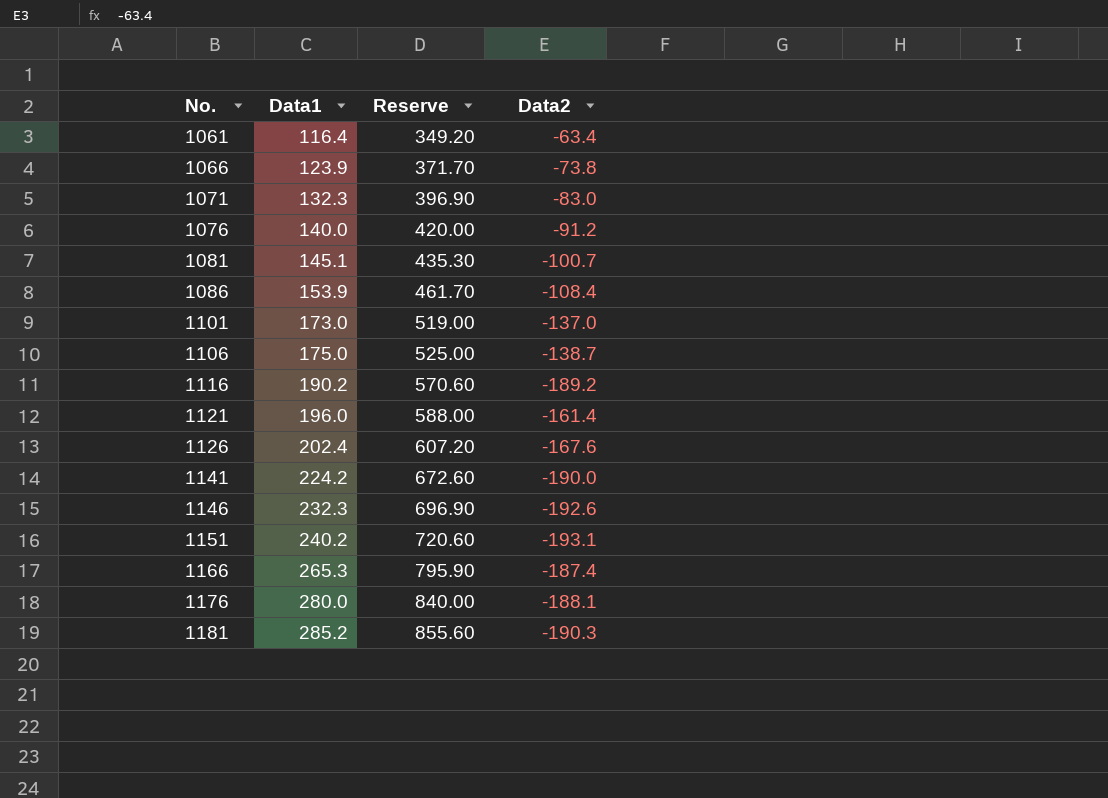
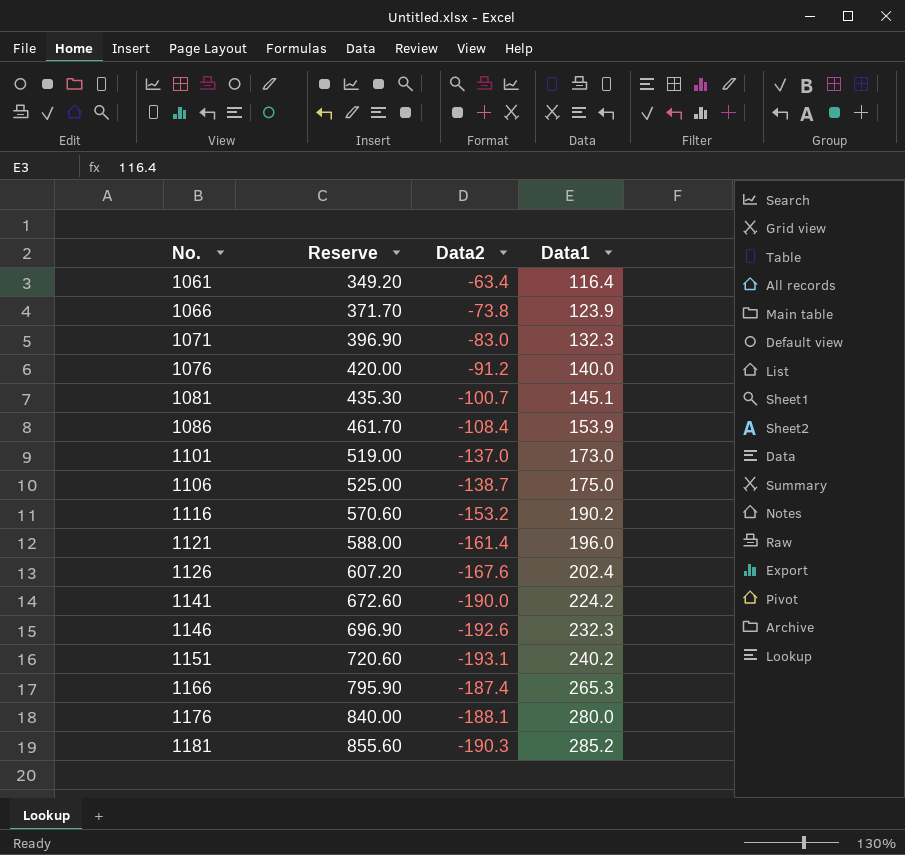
column Data1 | position: 2 -> 4
1116 | Data2: -189.2 -> -153.2

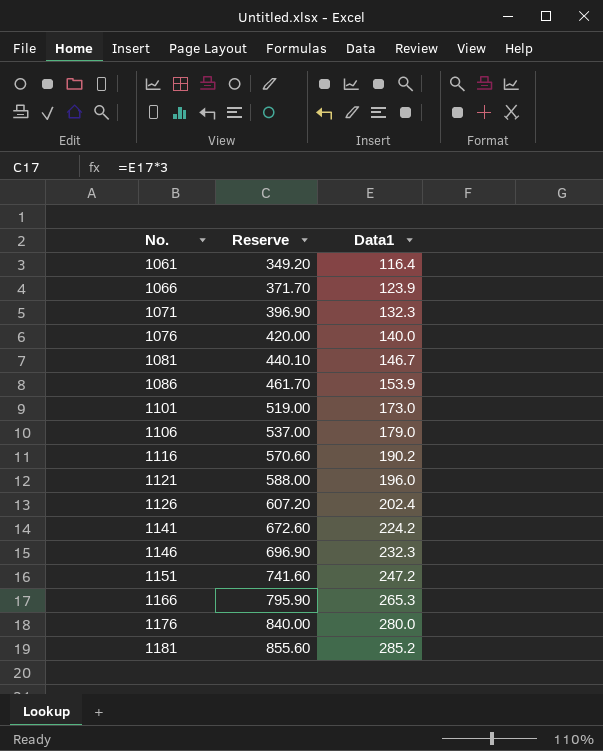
column Data2 | position: 3 -> none
1081 | Reserve: 435.30 -> 440.10
1081 | Data1: 145.1 -> 146.7
1106 | Reserve: 525.00 -> 537.00
1106 | Data1: 175.0 -> 179.0
1151 | Reserve: 720.60 -> 741.60
1151 | Data1: 240.2 -> 247.2

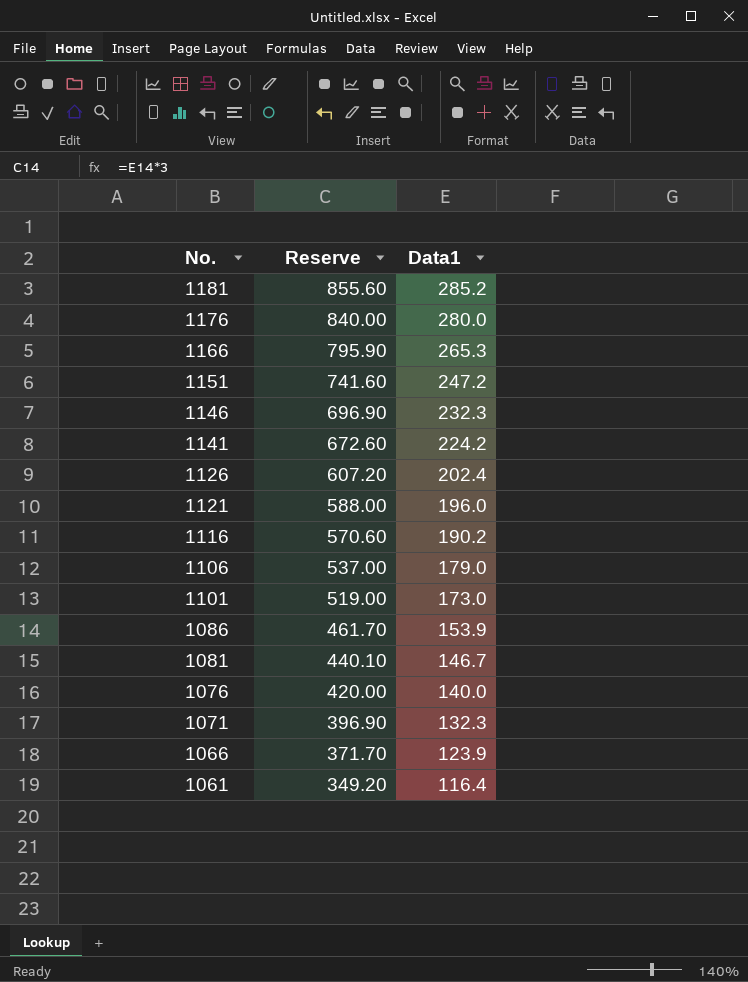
row order: No. ascending -> No. descending

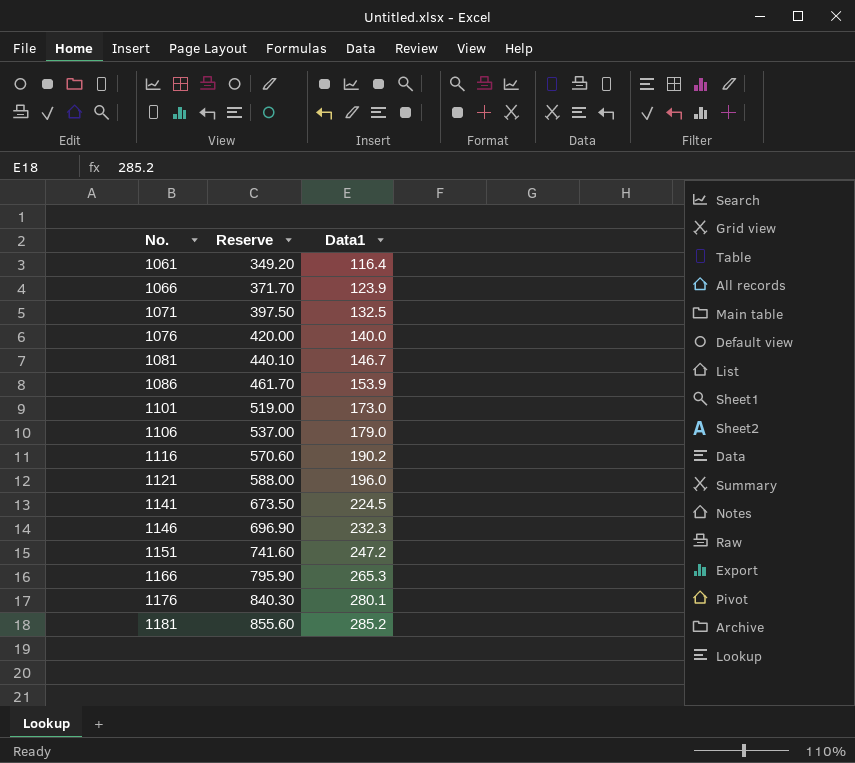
row order: No. descending -> No. ascending
row 1126: 607.20 | 202.4 -> none
1071 | Reserve: 396.90 -> 397.50
1071 | Data1: 132.3 -> 132.5
1141 | Reserve: 672.60 -> 673.50
1141 | Data1: 224.2 -> 224.5
1176 | Reserve: 840.00 -> 840.30
1176 | Data1: 280.0 -> 280.1

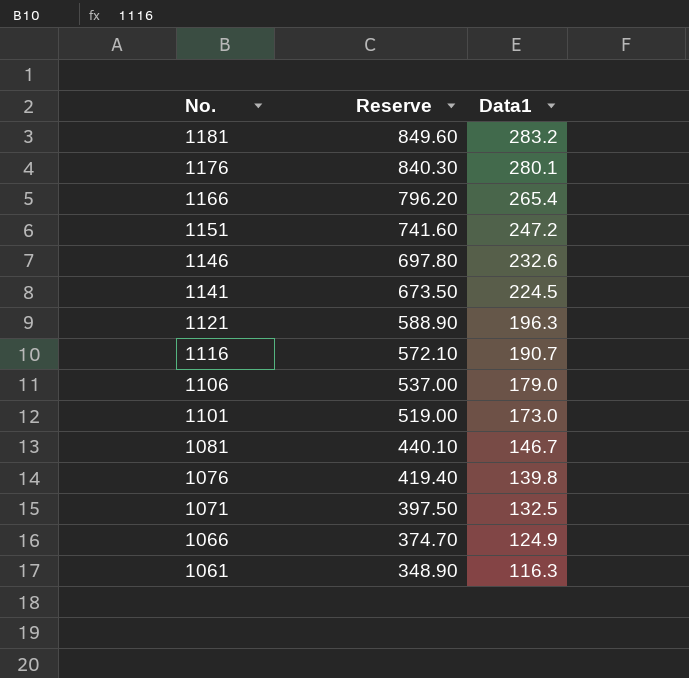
row order: No. ascending -> No. descending
row 1086: 461.70 | 153.9 -> none
1181 | Reserve: 855.60 -> 849.60
1181 | Data1: 285.2 -> 283.2
1166 | Reserve: 795.90 -> 796.20
1166 | Data1: 265.3 -> 265.4
1146 | Reserve: 696.90 -> 697.80
1146 | Data1: 232.3 -> 232.6
1121 | Reserve: 588.00 -> 588.90
1121 | Data1: 196.0 -> 196.3
1116 | Reserve: 570.60 -> 572.10
1116 | Data1: 190.2 -> 190.7
1076 | Reserve: 420.00 -> 419.40
1076 | Data1: 140.0 -> 139.8
1066 | Reserve: 371.70 -> 374.70
1066 | Data1: 123.9 -> 124.9
1061 | Reserve: 349.20 -> 348.90
1061 | Data1: 116.4 -> 116.3

